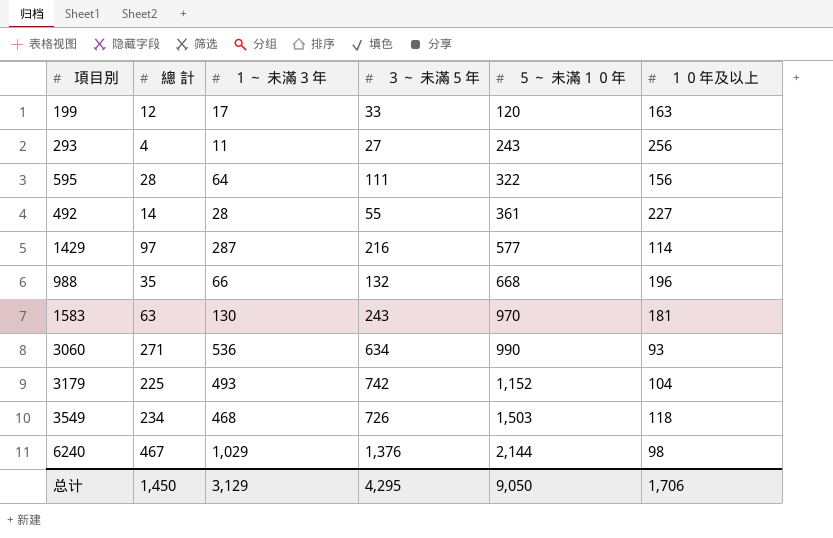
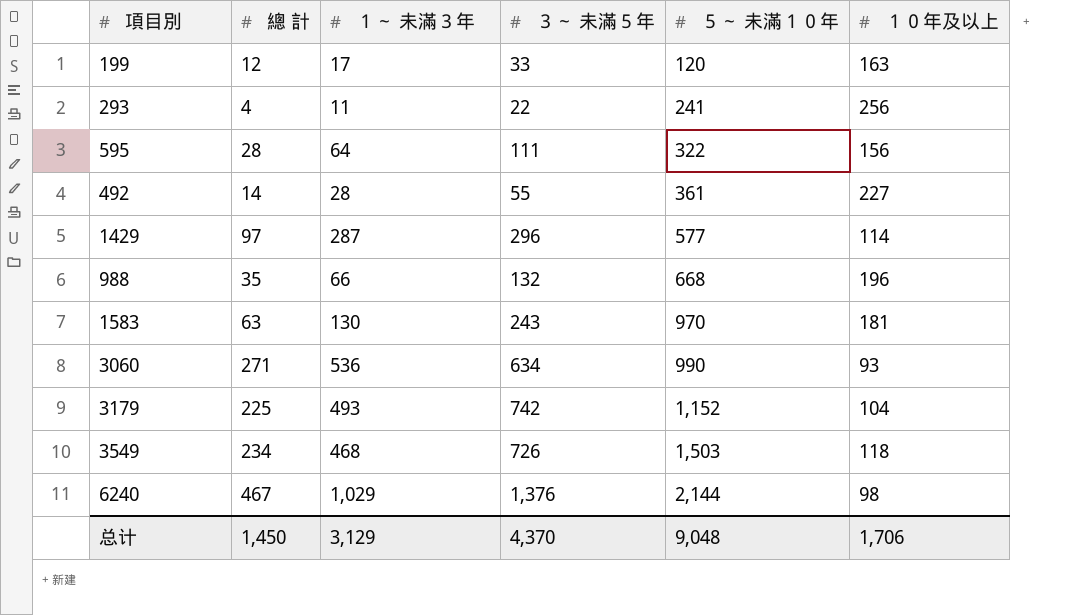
293 | ３～ 未滿５年: 27 -> 22
293 | ５～ 未滿１０年: 243 -> 241
1429 | ３～ 未滿５年: 216 -> 296
总计 | ３～ 未滿５年: 4,295 -> 4,370
总计 | ５～ 未滿１０年: 9,050 -> 9,048

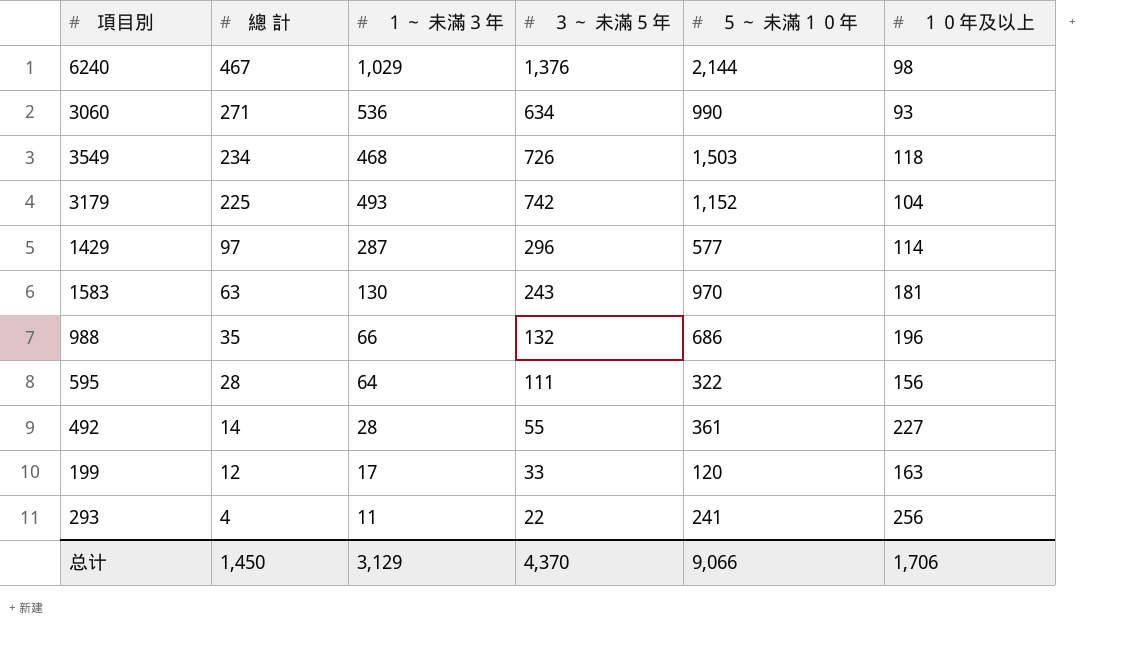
row order: ５～ 未滿１０年 ascending -> 總 計 descending
988 | ５～ 未滿１０年: 668 -> 686
总计 | ５～ 未滿１０年: 9,048 -> 9,066

